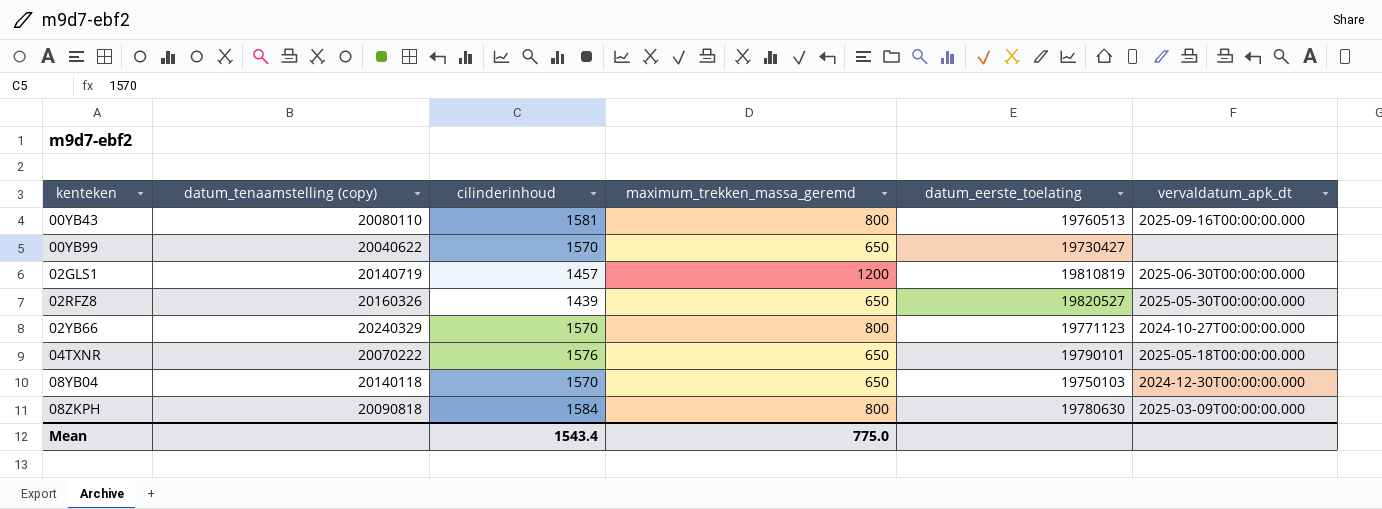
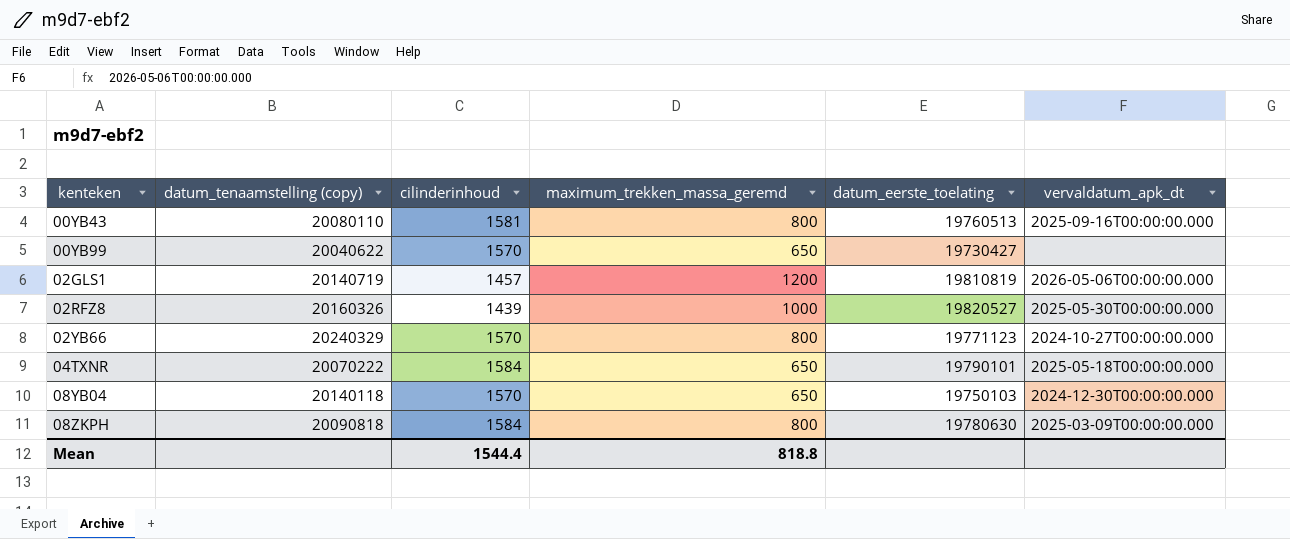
02GLS1 | vervaldatum_apk_dt: 2025-06-30T00:00:00.000 -> 2026-05-06T00:00:00.000
02RFZ8 | maximum_trekken_massa_geremd: 650 -> 1000
04TXNR | cilinderinhoud: 1576 -> 1584
Mean | cilinderinhoud: 1543.4 -> 1544.4
Mean | maximum_trekken_massa_geremd: 775.0 -> 818.8

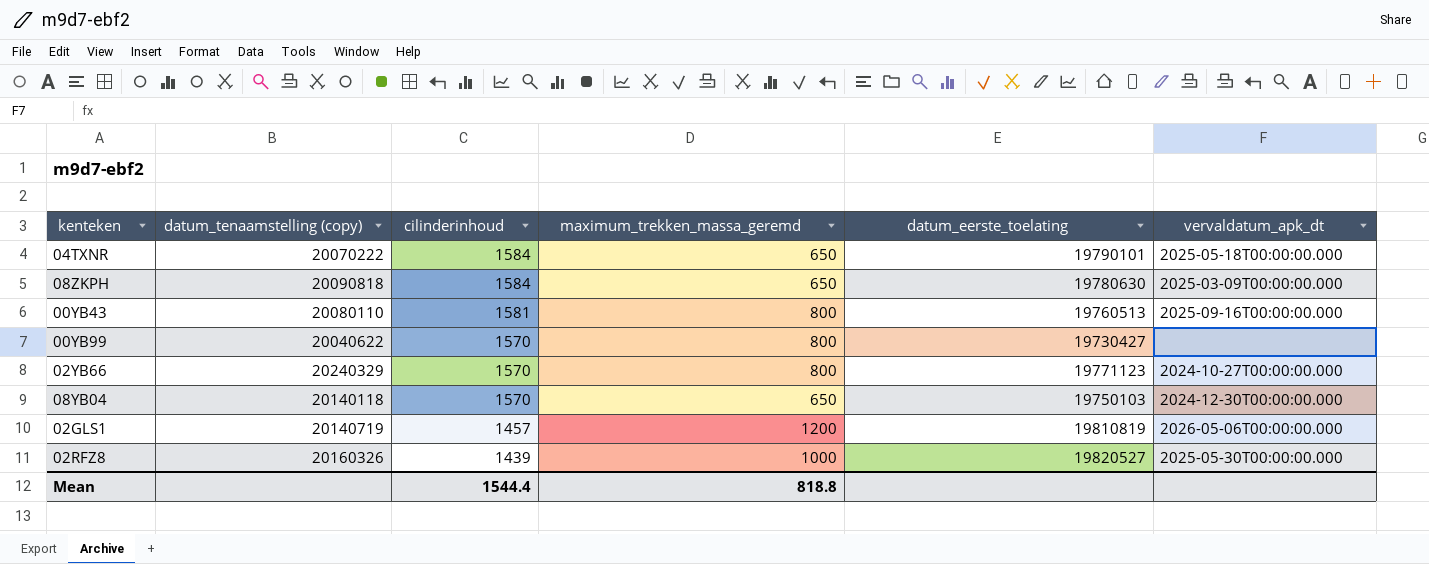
row order: kenteken ascending -> cilinderinhoud descending
08ZKPH | maximum_trekken_massa_geremd: 800 -> 650
00YB99 | maximum_trekken_massa_geremd: 650 -> 800

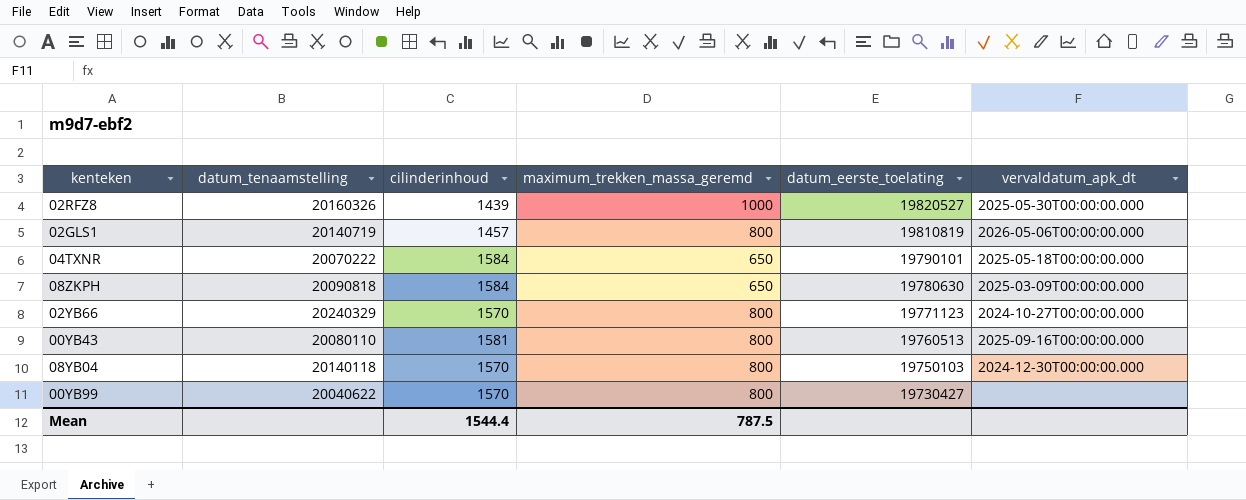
row order: cilinderinhoud descending -> datum_eerste_toelating descending
column name: datum_tenaamstelling (copy) -> datum_tenaamstelling
02GLS1 | maximum_trekken_massa_geremd: 1200 -> 800
08YB04 | maximum_trekken_massa_geremd: 650 -> 800
Mean | maximum_trekken_massa_geremd: 818.8 -> 787.5

